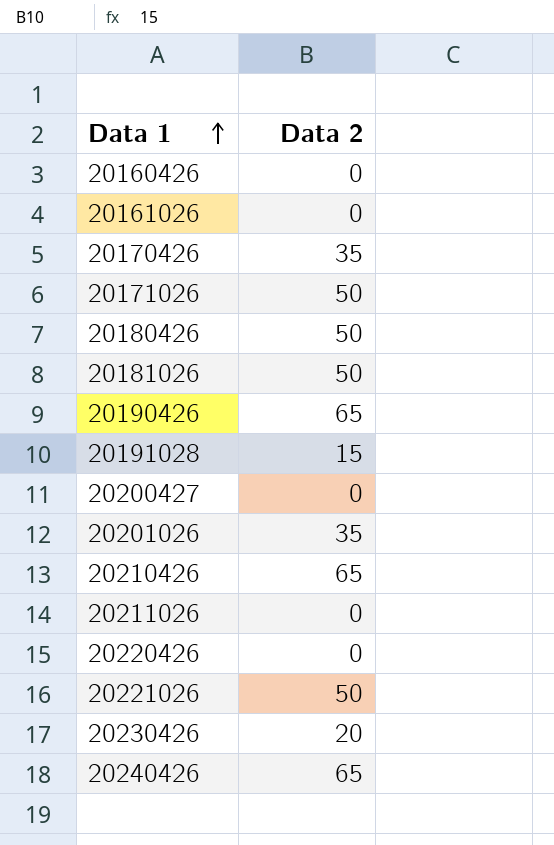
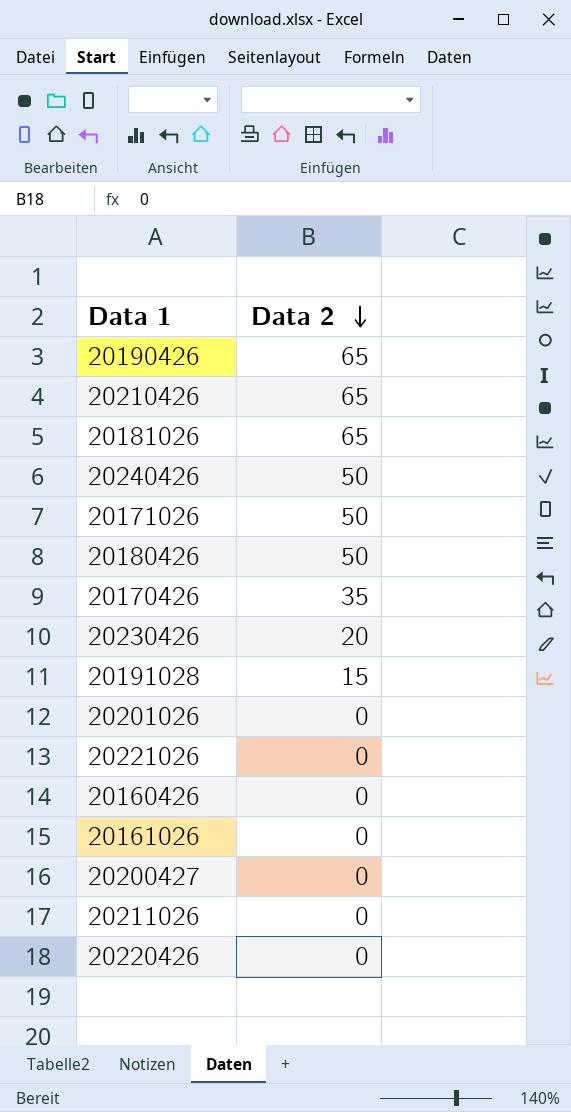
row order: Data 1 ascending -> Data 2 descending
20181026 | Data 2: 50 -> 65
20240426 | Data 2: 65 -> 50
20201026 | Data 2: 35 -> 0
20221026 | Data 2: 50 -> 0

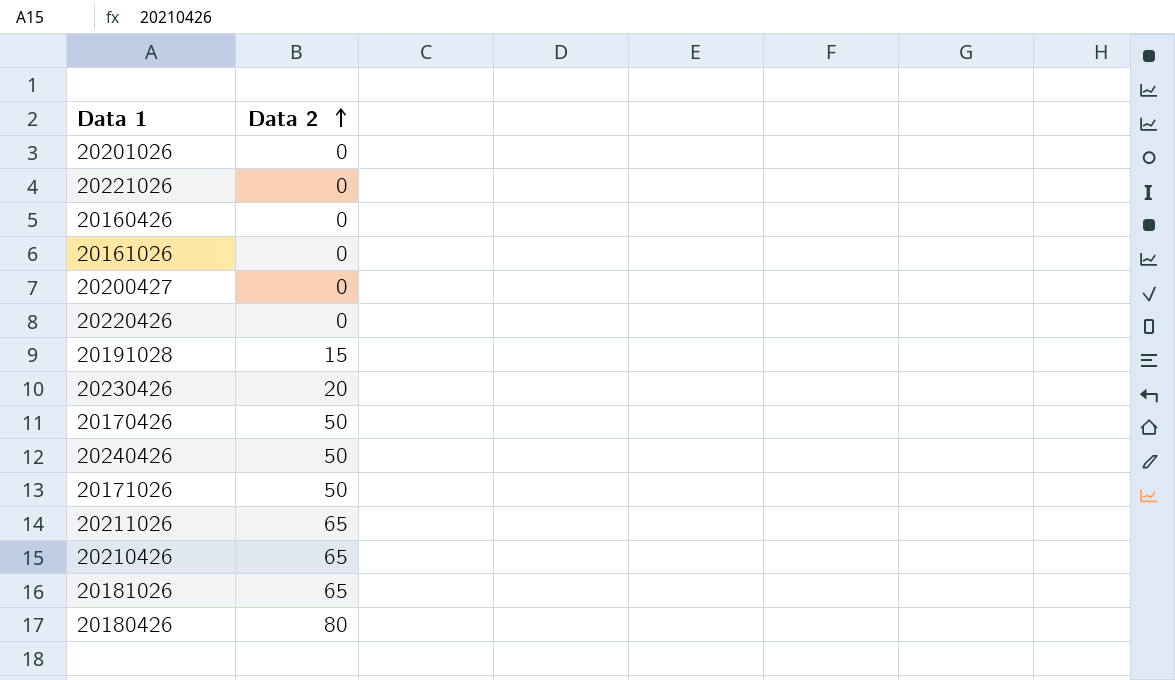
row order: Data 2 descending -> Data 2 ascending
row 20190426: 65 -> none
20170426 | Data 2: 35 -> 50
20211026 | Data 2: 0 -> 65
20180426 | Data 2: 50 -> 80

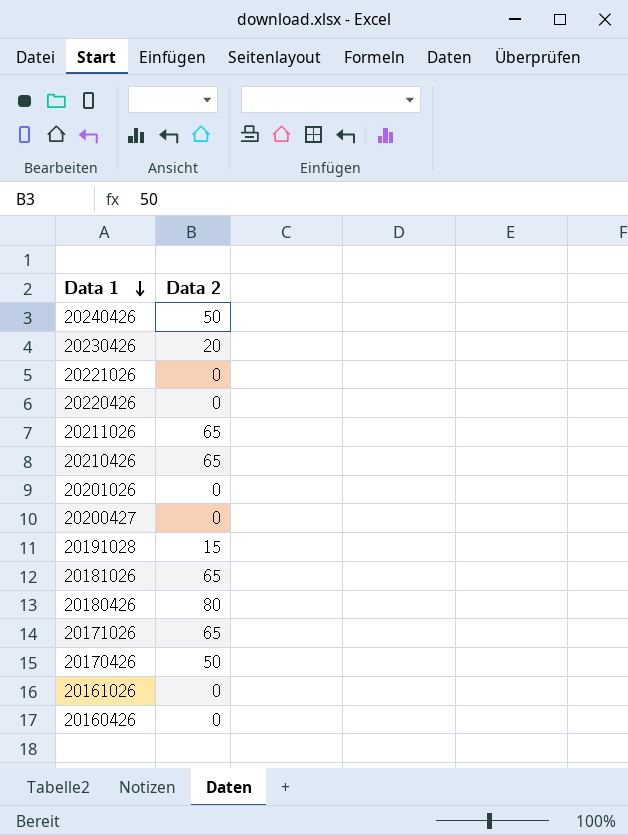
row order: Data 2 ascending -> Data 1 descending
20171026 | Data 2: 50 -> 65

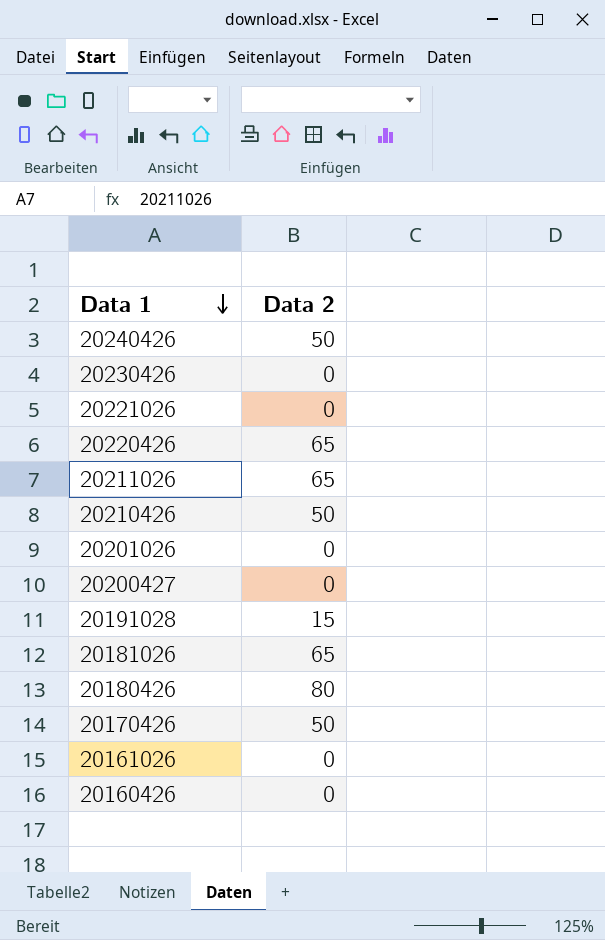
row 20171026: 65 -> none
20230426 | Data 2: 20 -> 0
20220426 | Data 2: 0 -> 65
20210426 | Data 2: 65 -> 50

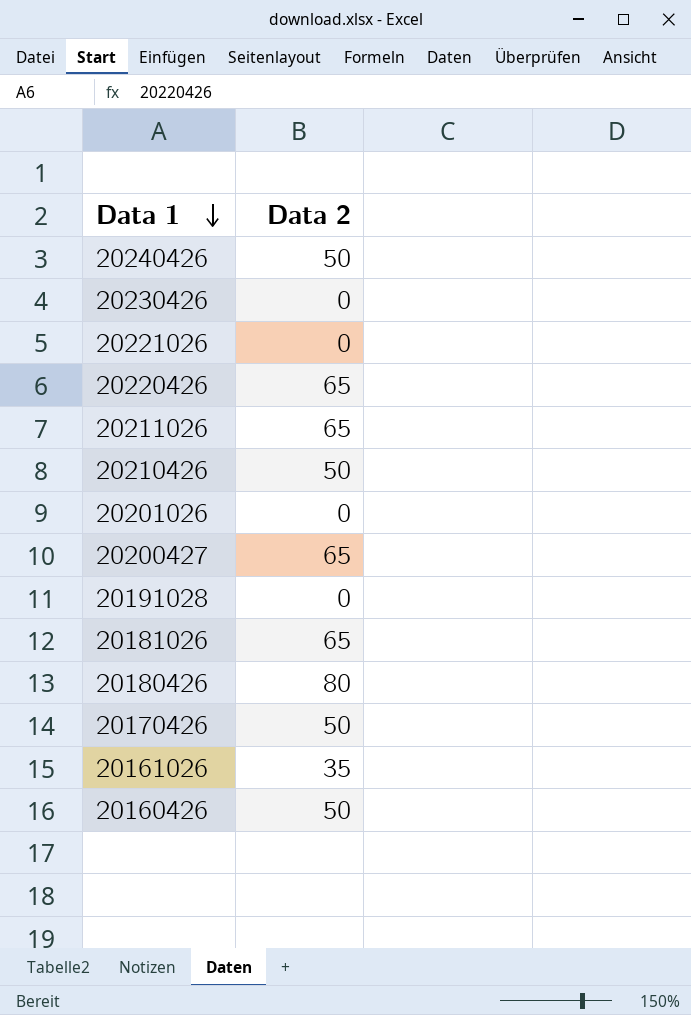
20200427 | Data 2: 0 -> 65
20191028 | Data 2: 15 -> 0
20161026 | Data 2: 0 -> 35
20160426 | Data 2: 0 -> 50

